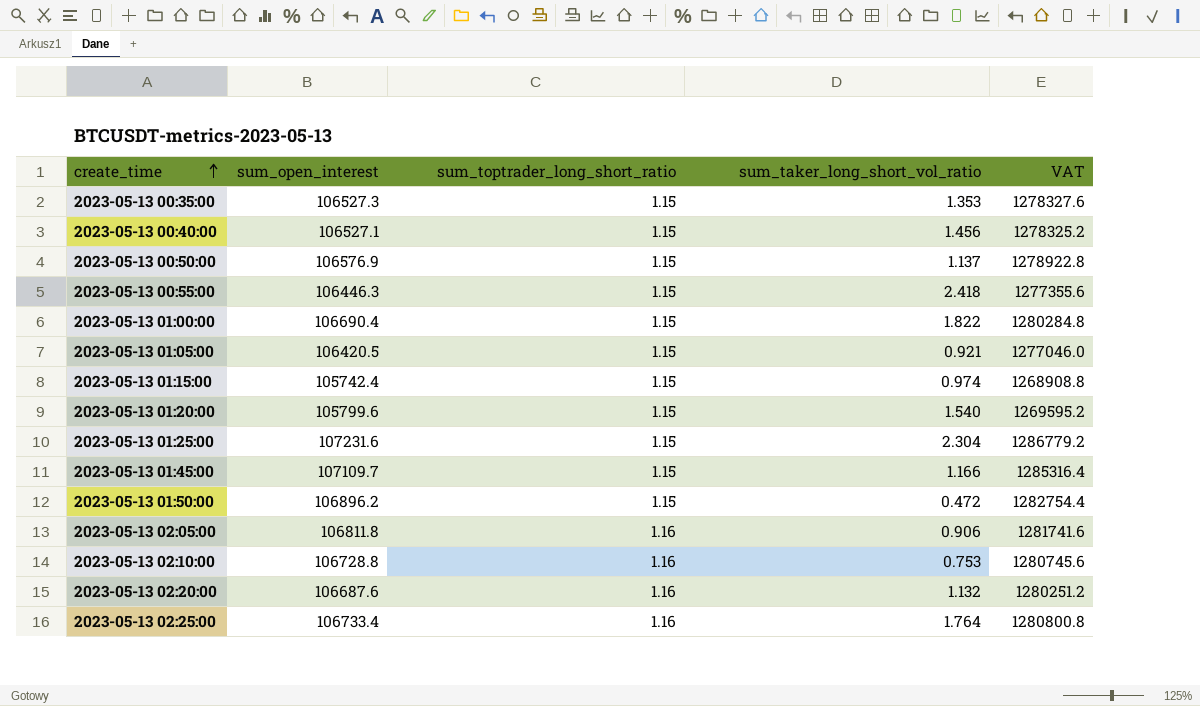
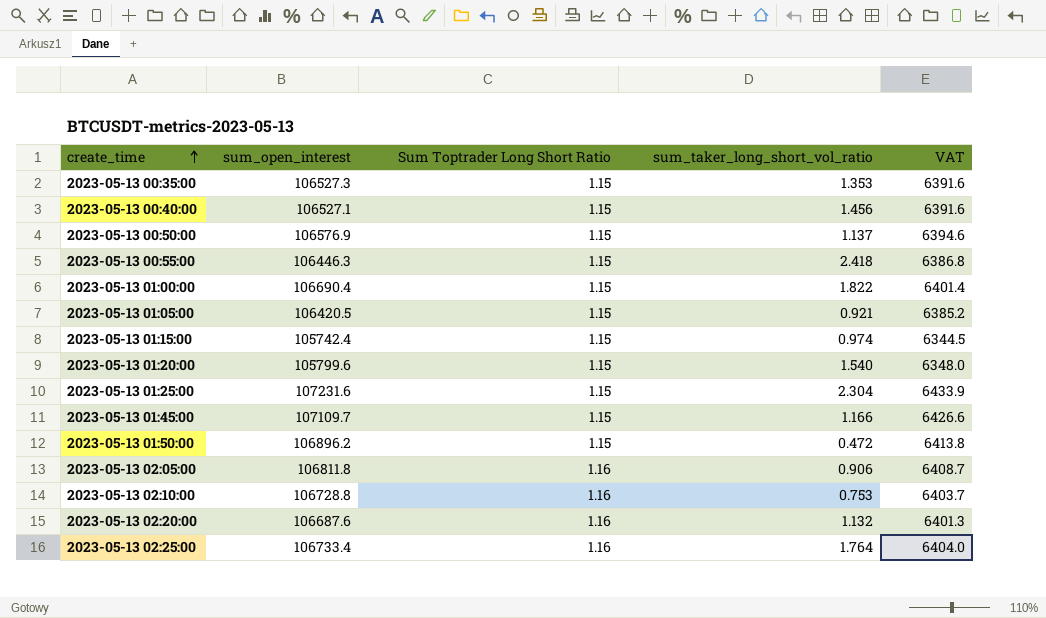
column name: sum_toptrader_long_short_ratio -> Sum Toptrader Long Short Ratio
column VAT | formula: [sum_open_interest] * 12 -> [sum_open_interest] * 0.06

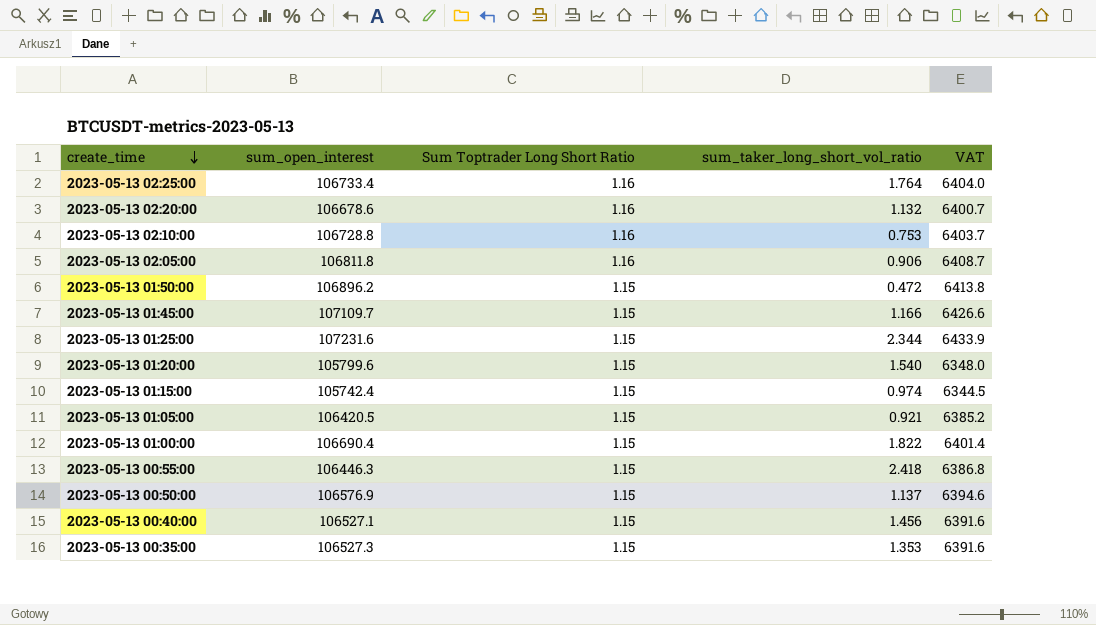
row order: create_time ascending -> create_time descending
2023-05-13 02:20:00 | sum_open_interest: 106687.6 -> 106678.6
2023-05-13 02:20:00 | VAT: 6401.3 -> 6400.7
2023-05-13 01:25:00 | sum_taker_long_short_vol_ratio: 2.304 -> 2.344

